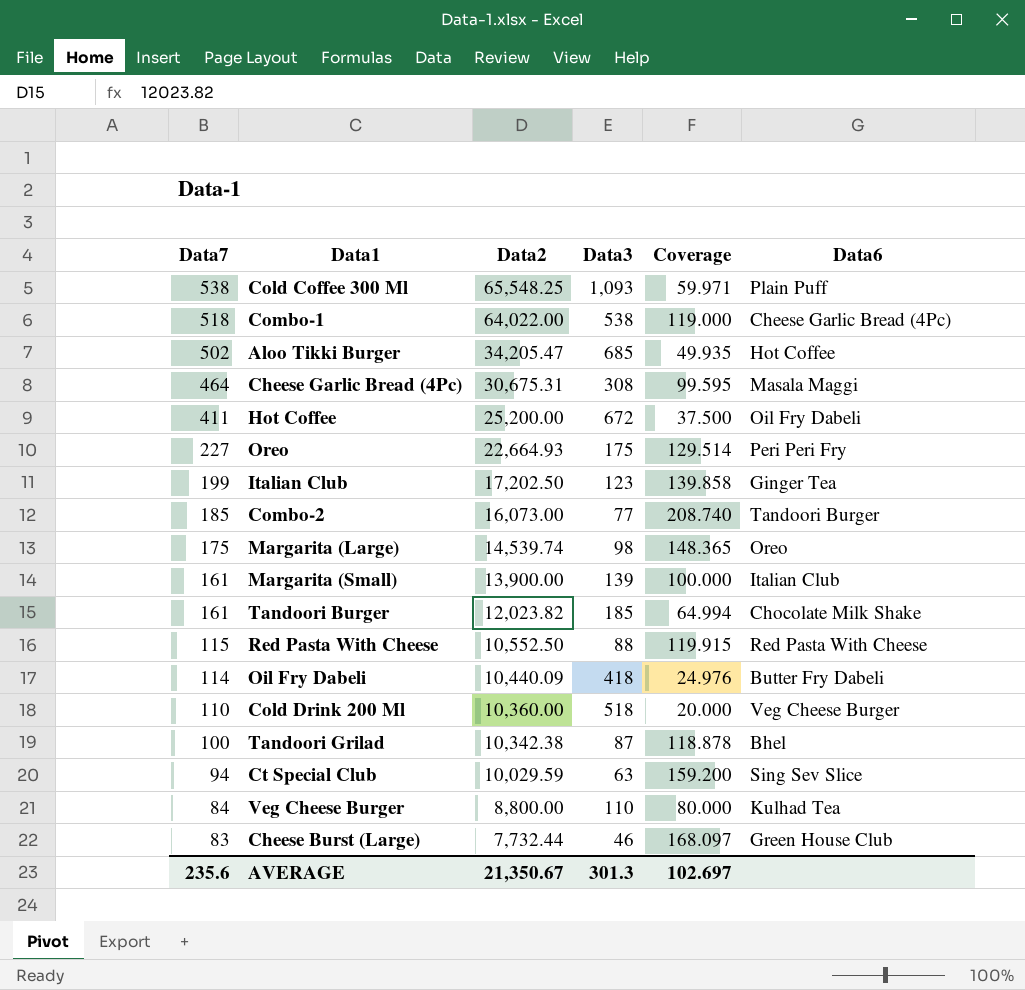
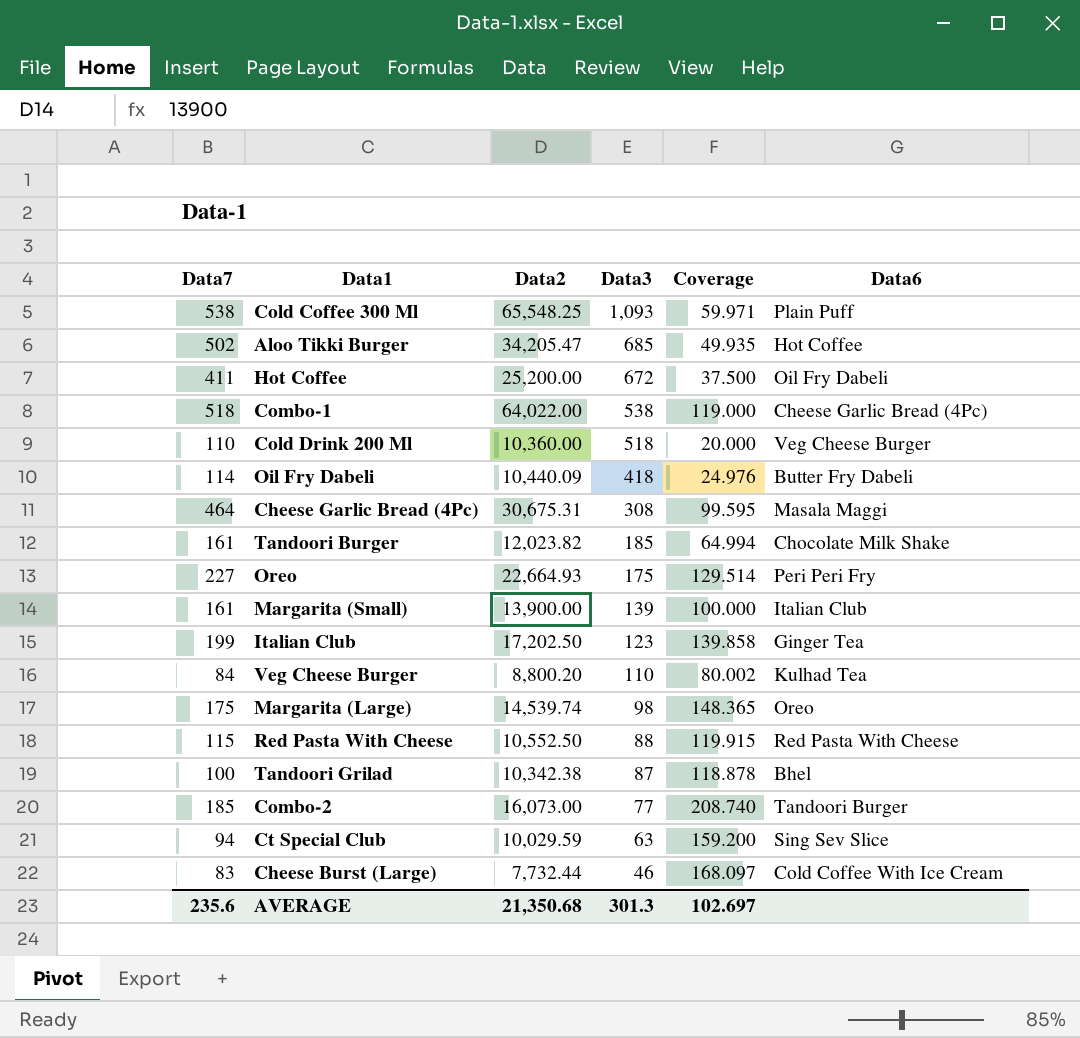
row order: Data7 descending -> Data3 descending
Veg Cheese Burger | Data2: 8,800.00 -> 8,800.20
Veg Cheese Burger | Coverage: 80.000 -> 80.002
Cheese Burst (Large) | Data6: Green House Club -> Cold Coffee With Ice Cream
AVERAGE | Data2: 21,350.67 -> 21,350.68

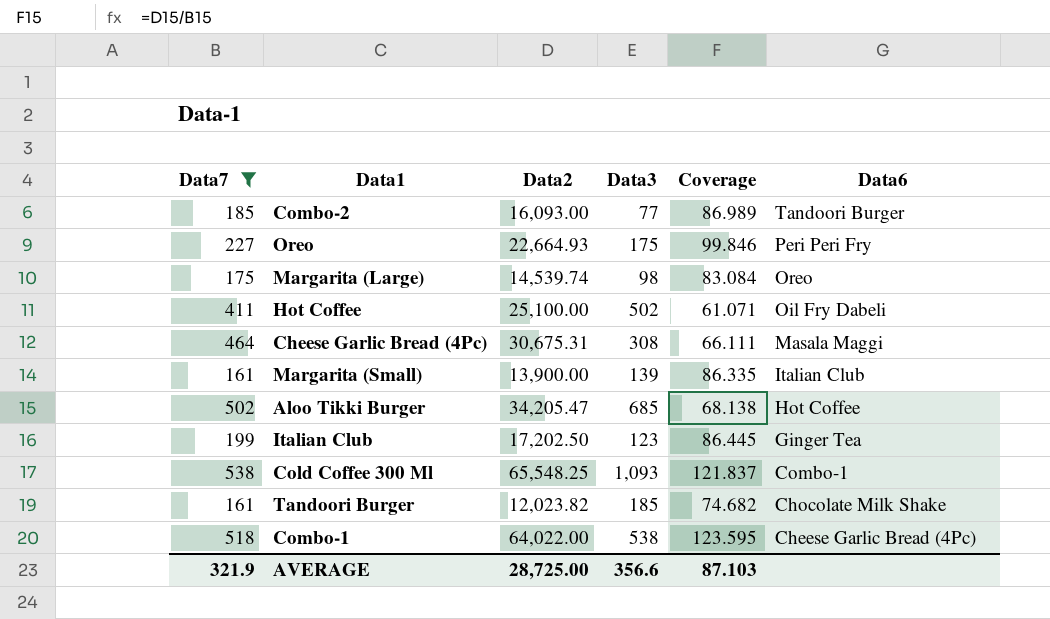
filter: none -> Data7 >= 161
row order: Data3 descending -> Data6 descending
column Coverage | formula: [Data2] / [Data3] -> [Data2] / [Data7]
Combo-2 | Data2: 16,073.00 -> 16,093.00
Hot Coffee | Data2: 25,200.00 -> 25,100.00
Hot Coffee | Data3: 672 -> 502
Cold Coffee 300 Ml | Data6: Plain Puff -> Combo-1
AVERAGE | Data7: 235.6 -> 321.9
AVERAGE | Data2: 21,350.68 -> 28,725.00
AVERAGE | Data3: 301.3 -> 356.6
AVERAGE | Coverage: 102.697 -> 87.103

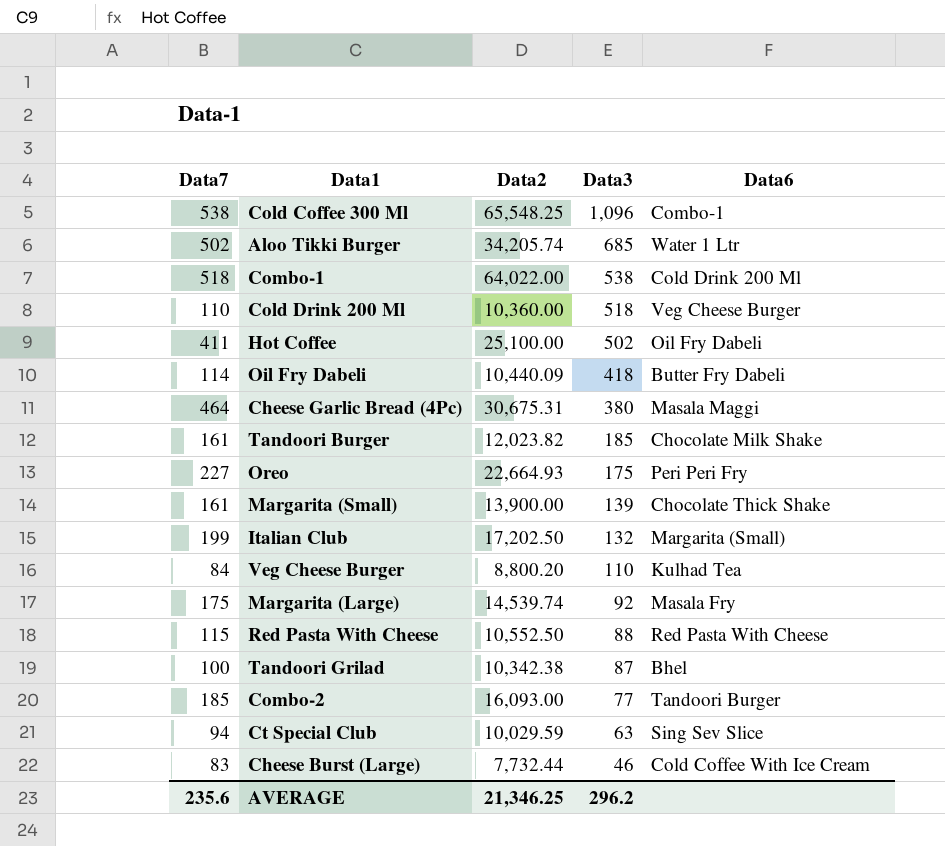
filter: Data7 >= 161 -> none
row order: Data6 descending -> Data3 descending
column Coverage | formula: [Data2] / [Data7] -> none
Cold Coffee 300 Ml | Data3: 1,093 -> 1,096
Aloo Tikki Burger | Data2: 34,205.47 -> 34,205.74
Aloo Tikki Burger | Data6: Hot Coffee -> Water 1 Ltr
Combo-1 | Data6: Cheese Garlic Bread (4Pc) -> Cold Drink 200 Ml
Cheese Garlic Bread (4Pc) | Data3: 308 -> 380
Margarita (Small) | Data6: Italian Club -> Chocolate Thick Shake
Italian Club | Data3: 123 -> 132
Italian Club | Data6: Ginger Tea -> Margarita (Small)
Margarita (Large) | Data3: 98 -> 92
Margarita (Large) | Data6: Oreo -> Masala Fry
AVERAGE | Data7: 321.9 -> 235.6
AVERAGE | Data2: 28,725.00 -> 21,346.25
AVERAGE | Data3: 356.6 -> 296.2

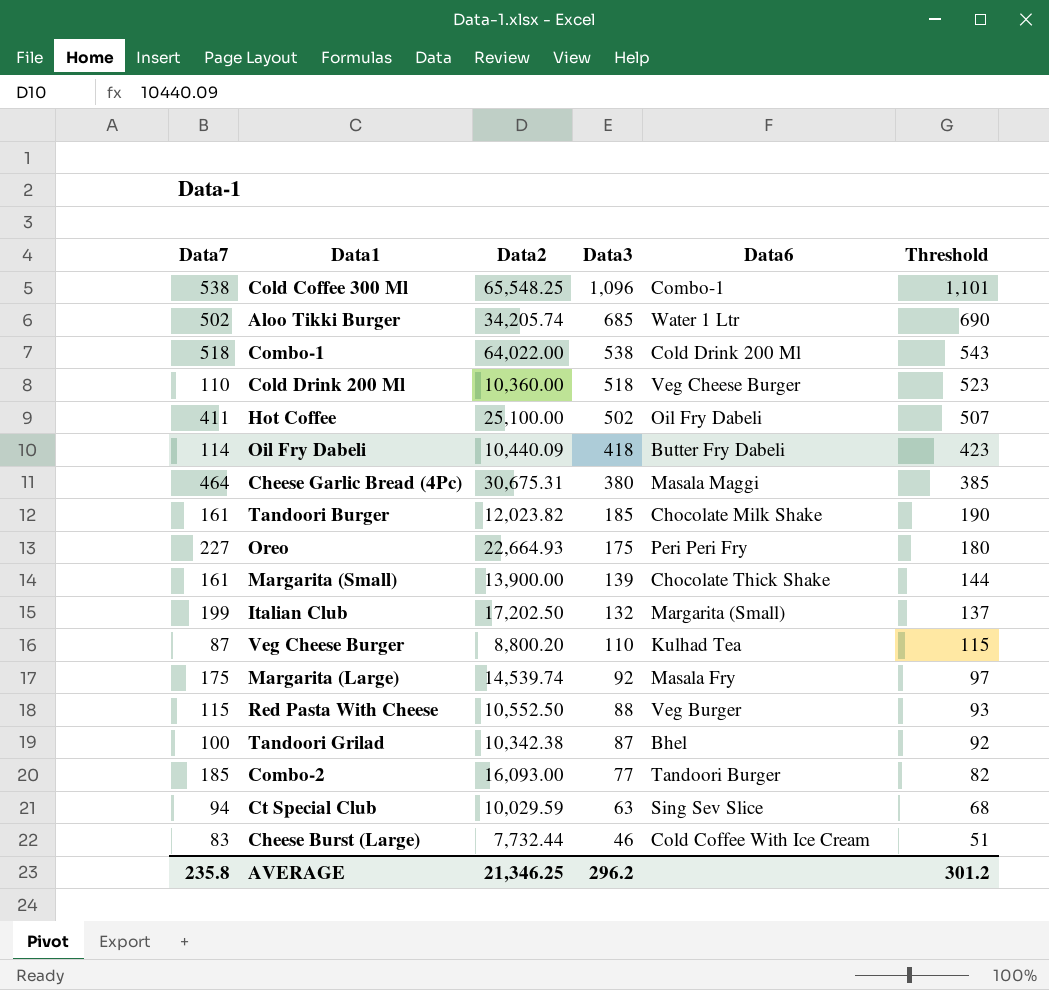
column Threshold | formula: none -> [Data3] + 5
Veg Cheese Burger | Data7: 84 -> 87
Red Pasta With Cheese | Data6: Red Pasta With Cheese -> Veg Burger
AVERAGE | Data7: 235.6 -> 235.8

